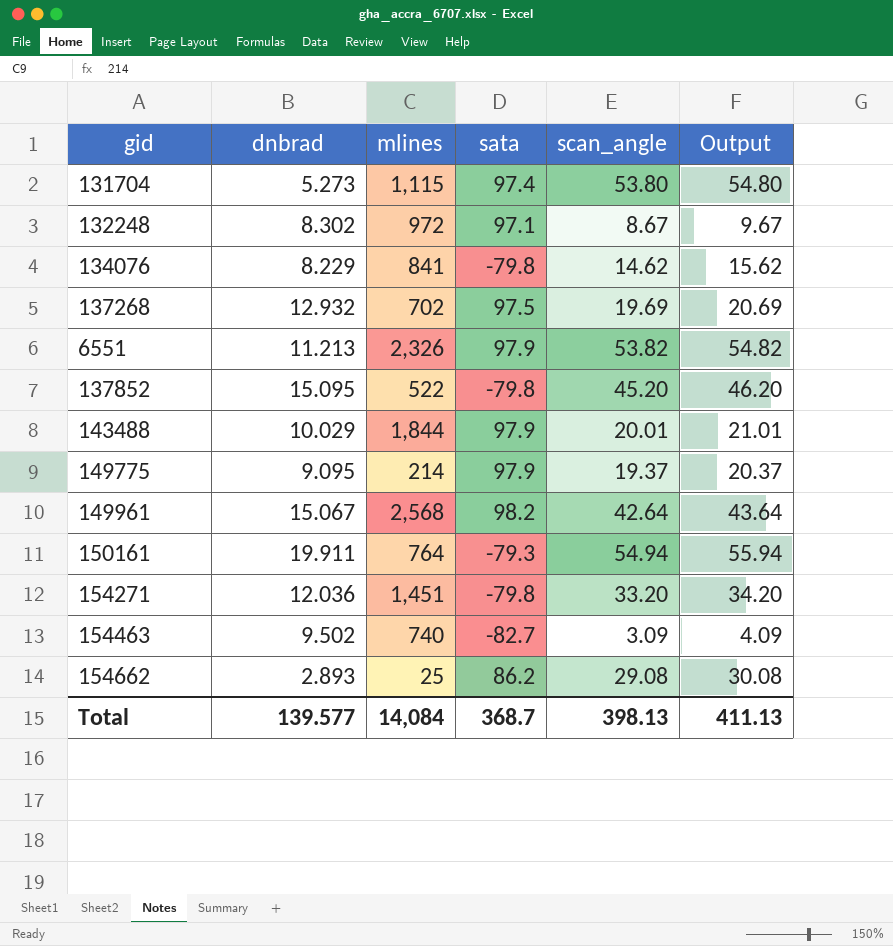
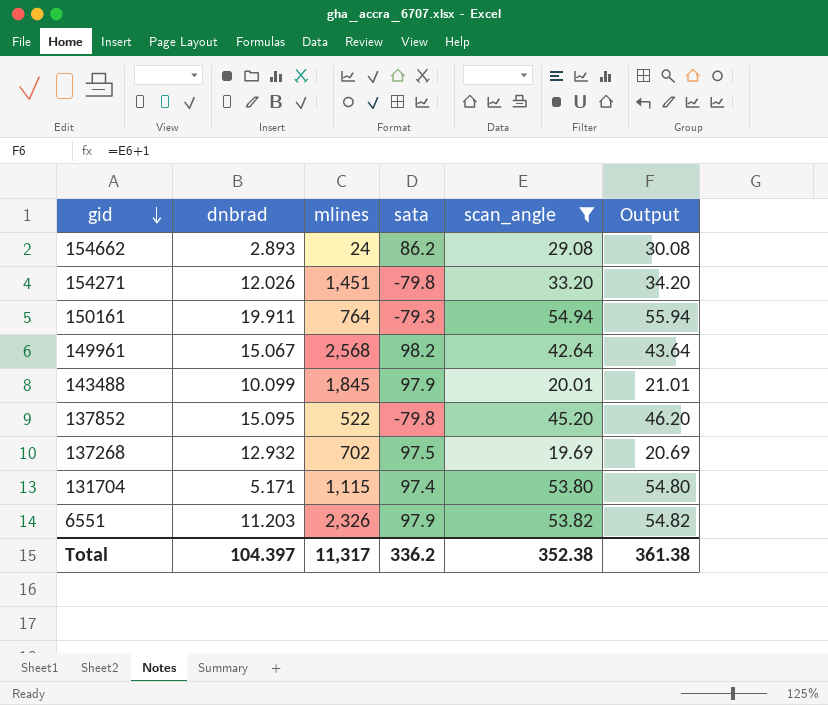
filter: none -> scan_angle >= 19.69
row order: none -> gid descending
154662 | mlines: 25 -> 24
154271 | dnbrad: 12.036 -> 12.026
143488 | dnbrad: 10.029 -> 10.099
143488 | mlines: 1,844 -> 1,845
131704 | dnbrad: 5.273 -> 5.171
6551 | dnbrad: 11.213 -> 11.203
Total | dnbrad: 139.577 -> 104.397
Total | mlines: 14,084 -> 11,317
Total | sata: 368.7 -> 336.2
Total | scan_angle: 398.13 -> 352.38
Total | Output: 411.13 -> 361.38

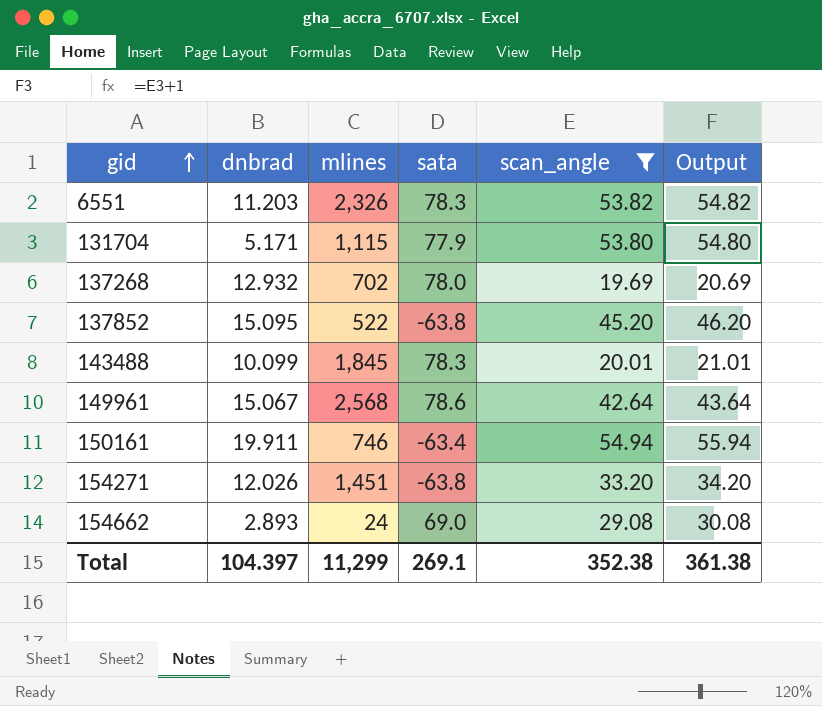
row order: gid descending -> gid ascending
6551 | sata: 97.9 -> 78.3
131704 | sata: 97.4 -> 77.9
137268 | sata: 97.5 -> 78.0
137852 | sata: -79.8 -> -63.8
143488 | sata: 97.9 -> 78.3
149961 | sata: 98.2 -> 78.6
150161 | mlines: 764 -> 746
150161 | sata: -79.3 -> -63.4
154271 | sata: -79.8 -> -63.8
154662 | sata: 86.2 -> 69.0
Total | mlines: 11,317 -> 11,299
Total | sata: 336.2 -> 269.1

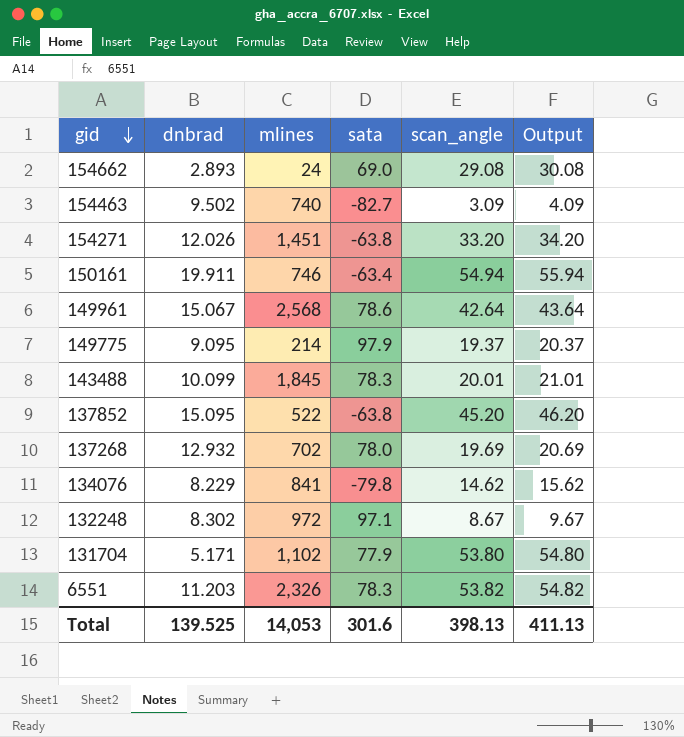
filter: scan_angle >= 19.69 -> none
row order: gid ascending -> gid descending
131704 | mlines: 1,115 -> 1,102
Total | dnbrad: 104.397 -> 139.525
Total | mlines: 11,299 -> 14,053
Total | sata: 269.1 -> 301.6
Total | scan_angle: 352.38 -> 398.13
Total | Output: 361.38 -> 411.13

